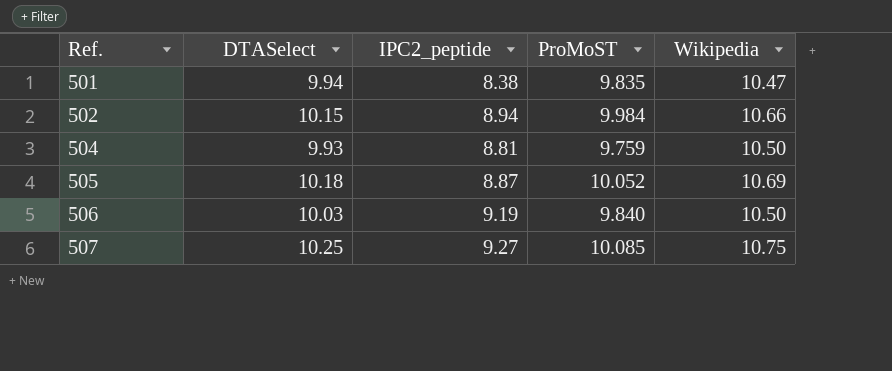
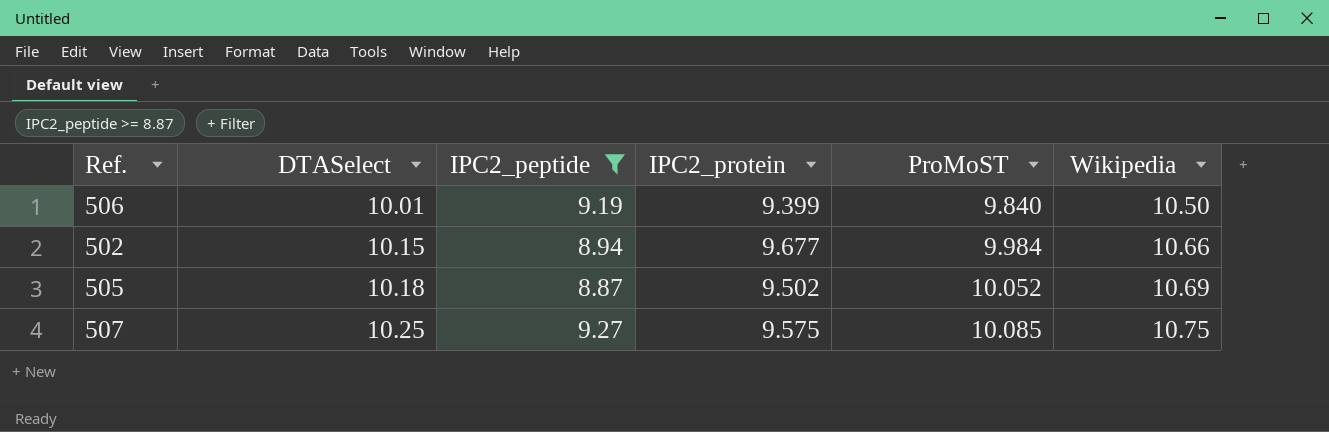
filter: none -> IPC2_peptide >= 8.87
row order: Ref. ascending -> DTASelect ascending
column IPC2_protein | position: none -> 4
506 | DTASelect: 10.03 -> 10.01

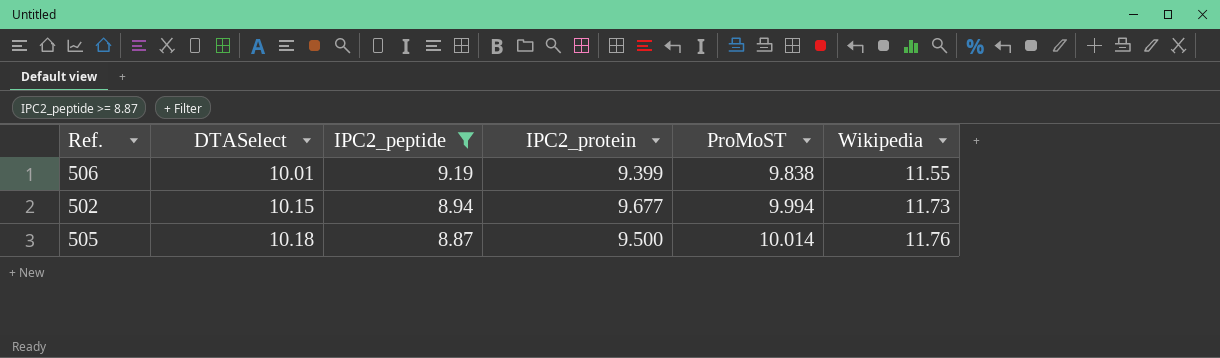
row 507: 10.25 | 9.27 | 9.575 | 10.085 | 10.75 -> none
506 | ProMoST: 9.840 -> 9.838
506 | Wikipedia: 10.50 -> 11.55
502 | ProMoST: 9.984 -> 9.994
502 | Wikipedia: 10.66 -> 11.73
505 | IPC2_protein: 9.502 -> 9.500
505 | ProMoST: 10.052 -> 10.014
505 | Wikipedia: 10.69 -> 11.76

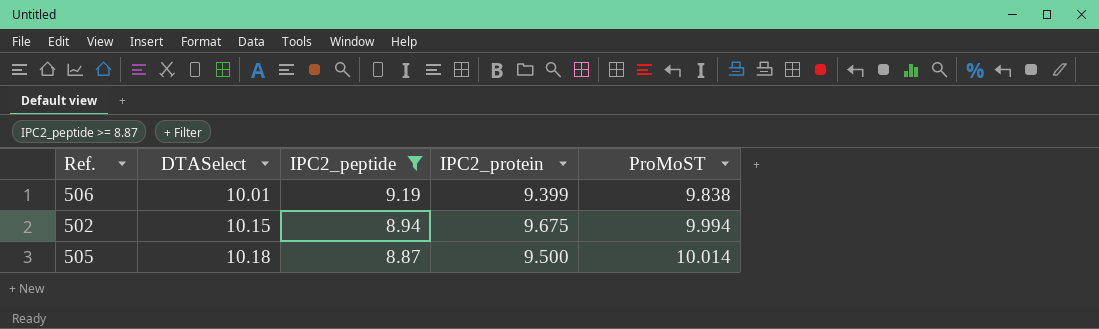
column Wikipedia | position: 6 -> none
502 | IPC2_protein: 9.677 -> 9.675

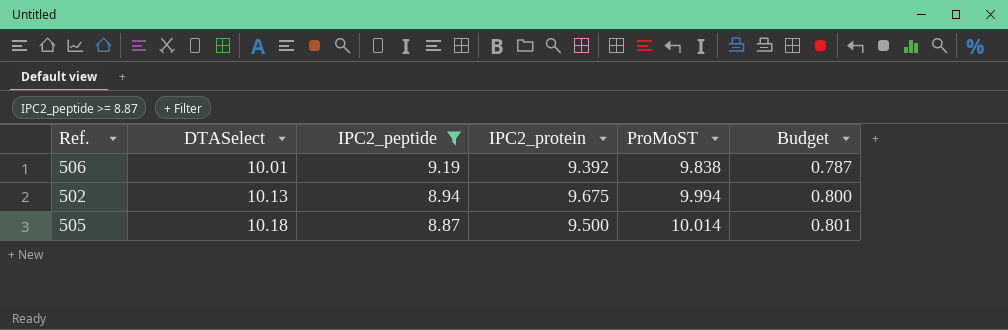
column Budget | formula: none -> [ProMoST] * 0.08
506 | IPC2_protein: 9.399 -> 9.392
502 | DTASelect: 10.15 -> 10.13

